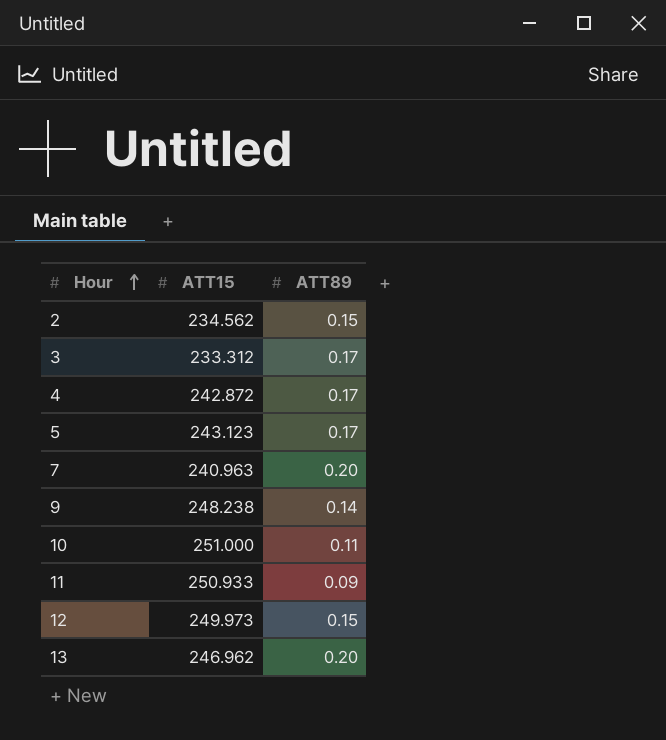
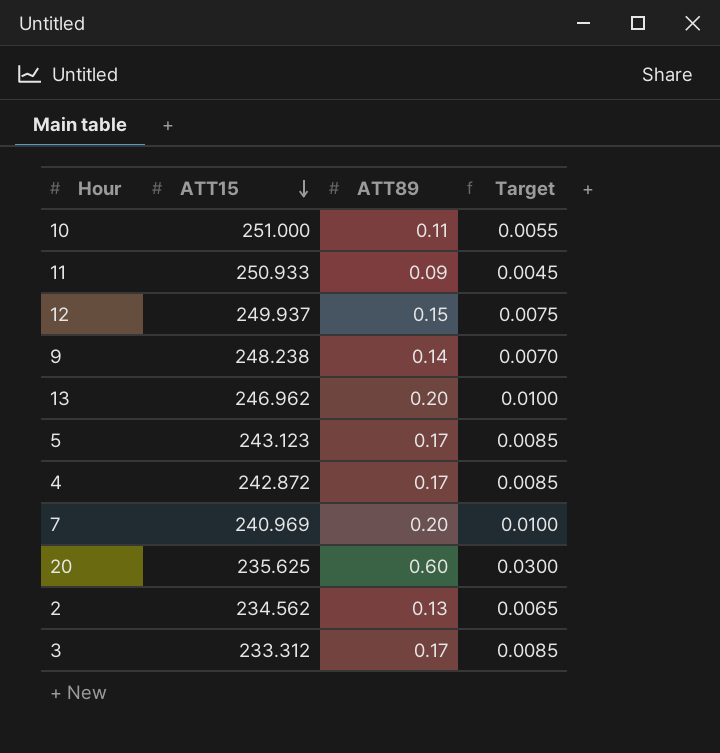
row order: Hour ascending -> ATT15 descending
column Target | formula: none -> [ATT89] * 0.05
12 | ATT15: 249.973 -> 249.937
7 | ATT15: 240.963 -> 240.969
row 20: none -> 235.625 | 0.60 | 0.0300
2 | ATT89: 0.15 -> 0.13

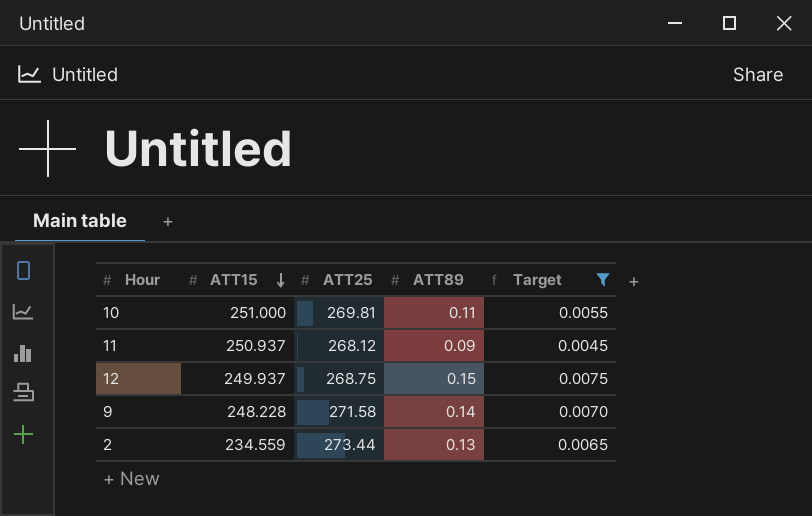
filter: none -> Target <= 0.0075
column ATT25 | position: none -> 3
11 | ATT15: 250.933 -> 250.937
9 | ATT15: 248.238 -> 248.228
2 | ATT15: 234.562 -> 234.559

